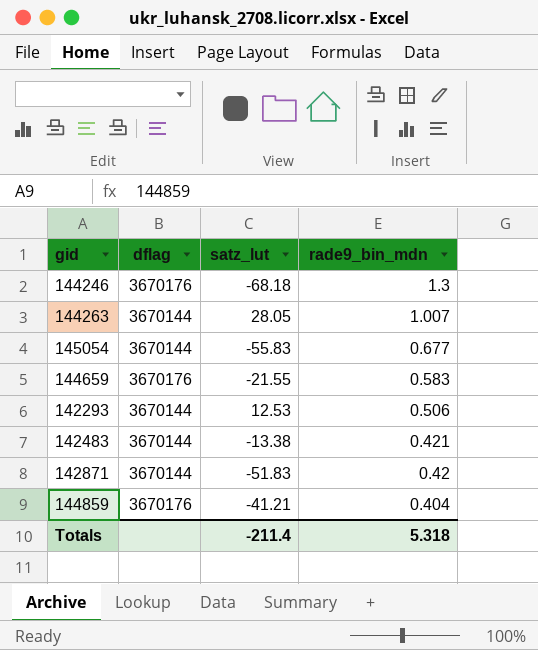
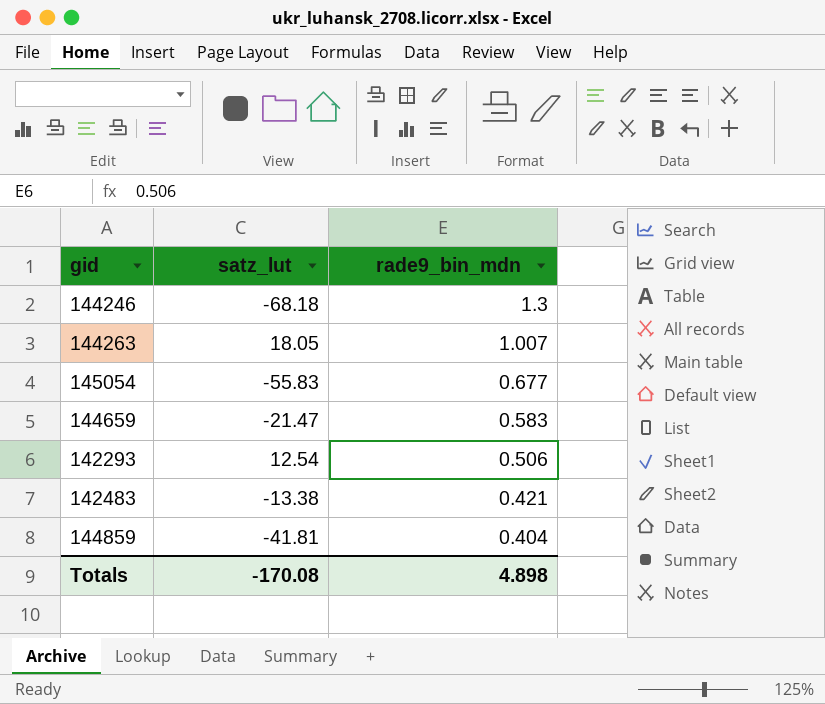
column dflag | position: 2 -> none
row 142871: 3670144 | -51.83 | 0.42 -> none
144263 | satz_lut: 28.05 -> 18.05
144659 | satz_lut: -21.55 -> -21.47
142293 | satz_lut: 12.53 -> 12.54
144859 | satz_lut: -41.21 -> -41.81
Totals | satz_lut: -211.4 -> -170.08
Totals | rade9_bin_mdn: 5.318 -> 4.898

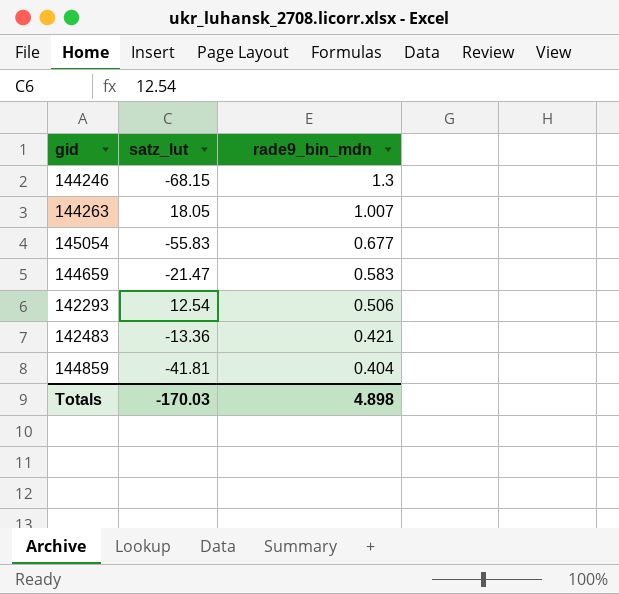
144246 | satz_lut: -68.18 -> -68.15
142483 | satz_lut: -13.38 -> -13.36
Totals | satz_lut: -170.08 -> -170.03

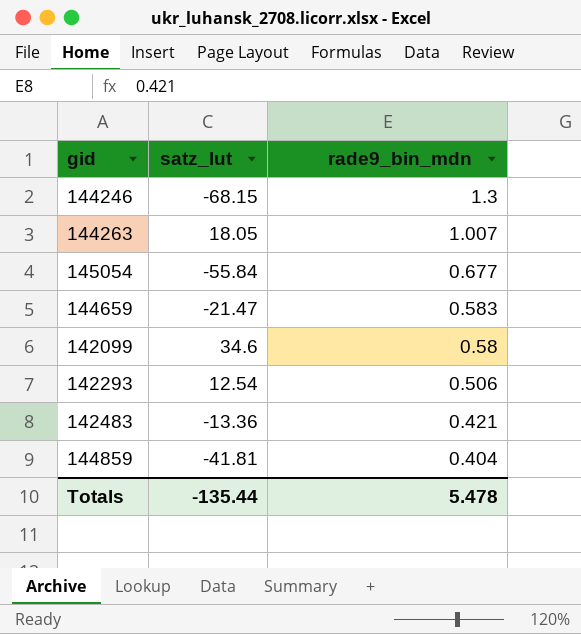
145054 | satz_lut: -55.83 -> -55.84
row 142099: none -> 34.6 | 0.58
Totals | satz_lut: -170.03 -> -135.44
Totals | rade9_bin_mdn: 4.898 -> 5.478

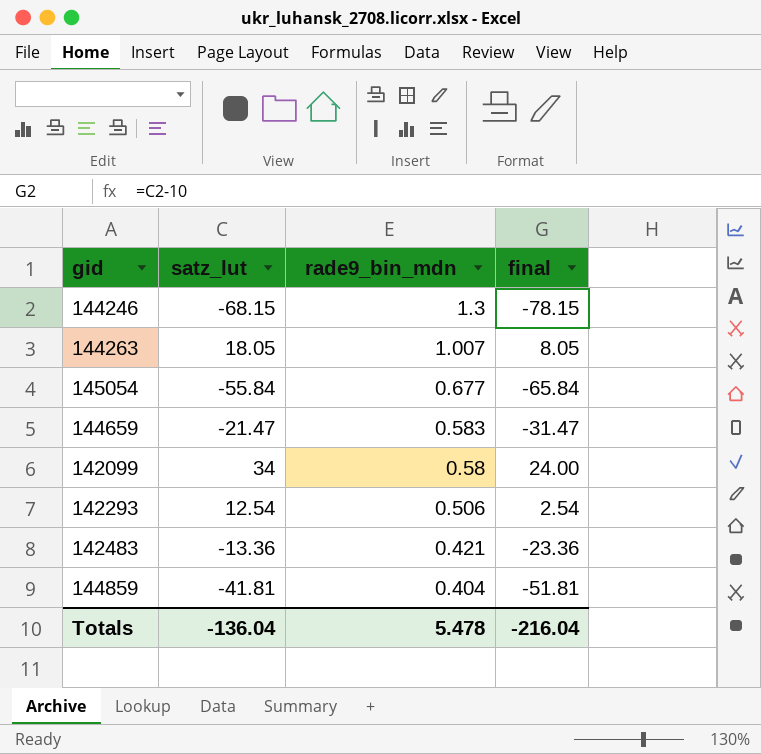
column final | formula: none -> [satz_lut] - 10
142099 | satz_lut: 34.6 -> 34
Totals | satz_lut: -135.44 -> -136.04

